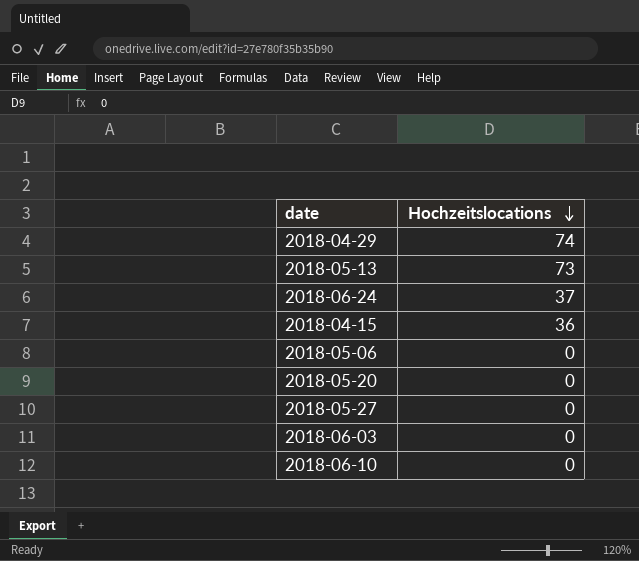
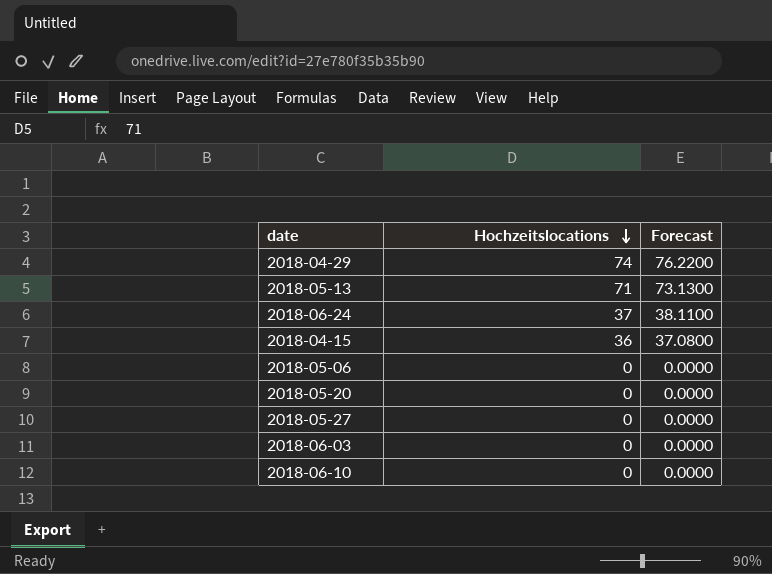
column Forecast | formula: none -> [Hochzeitslocations] * 1.03
2018-05-13 | Hochzeitslocations: 73 -> 71

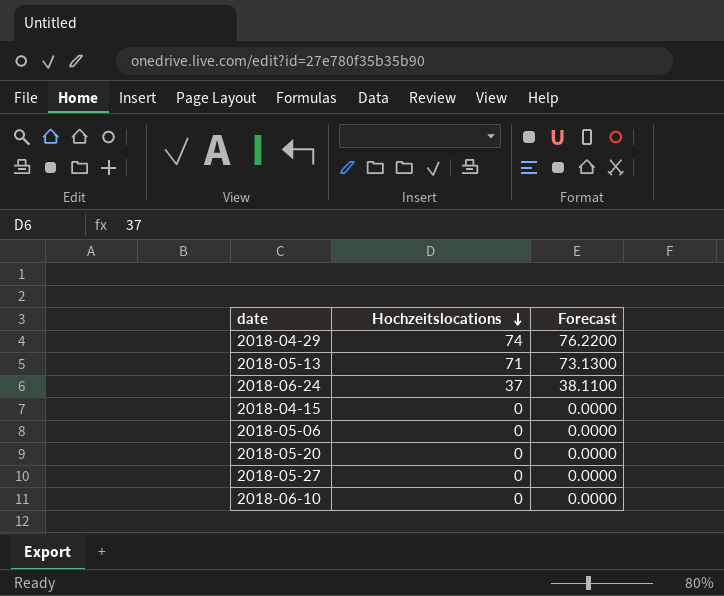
row 2018-06-03: 0 | 0.0000 -> none
2018-04-15 | Hochzeitslocations: 36 -> 0
2018-04-15 | Forecast: 37.0800 -> 0.0000

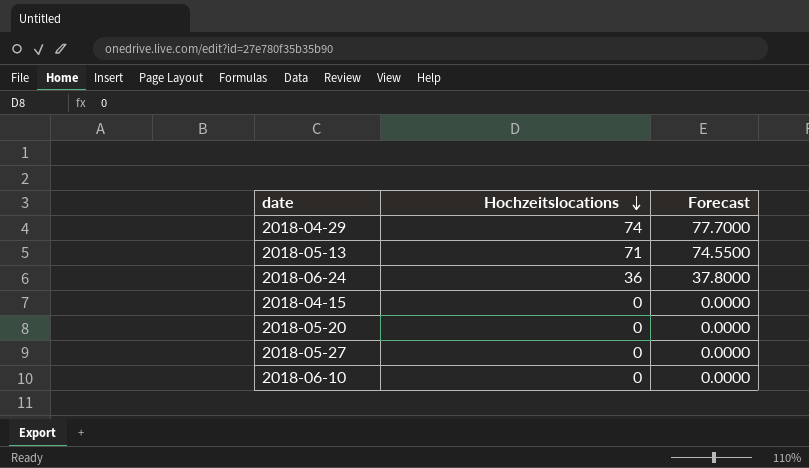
column Forecast | formula: [Hochzeitslocations] * 1.03 -> [Hochzeitslocations] * 1.05
row 2018-05-06: 0 | 0.0000 -> none
2018-06-24 | Hochzeitslocations: 37 -> 36

